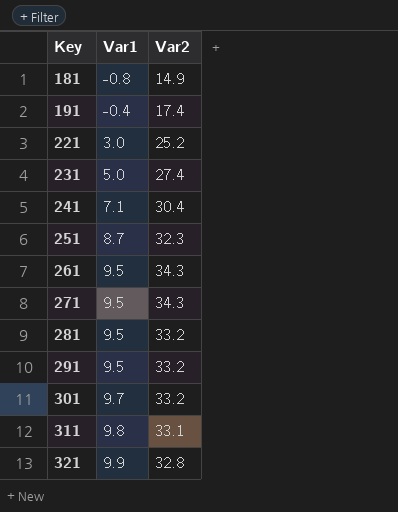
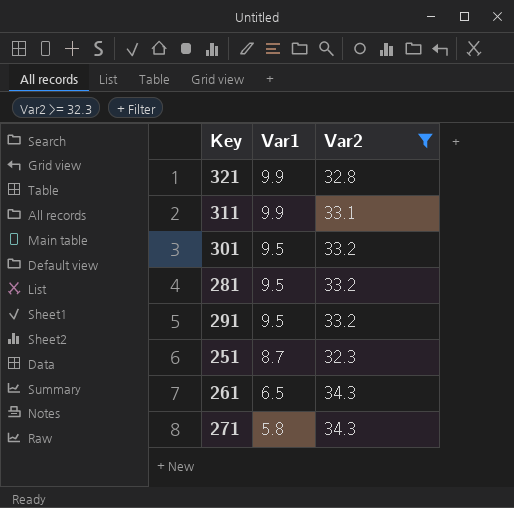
filter: none -> Var2 >= 32.3
row order: Key ascending -> Var1 descending
311 | Var1: 9.8 -> 9.9
301 | Var1: 9.7 -> 9.5
261 | Var1: 9.5 -> 6.5
271 | Var1: 9.5 -> 5.8

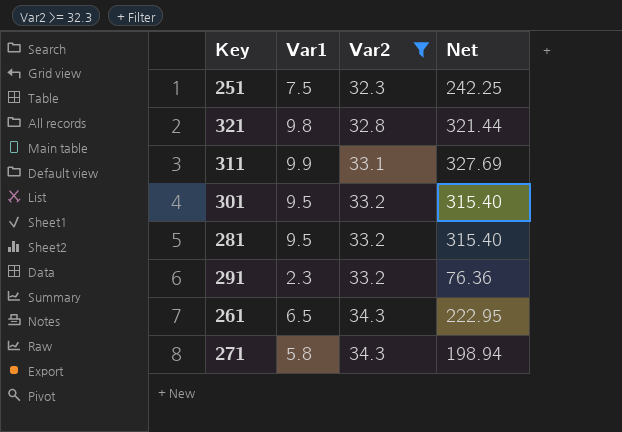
row order: Var1 descending -> Var2 ascending
column Net | formula: none -> [Var1] * [Var2]
251 | Var1: 8.7 -> 7.5
321 | Var1: 9.9 -> 9.8
291 | Var1: 9.5 -> 2.3

